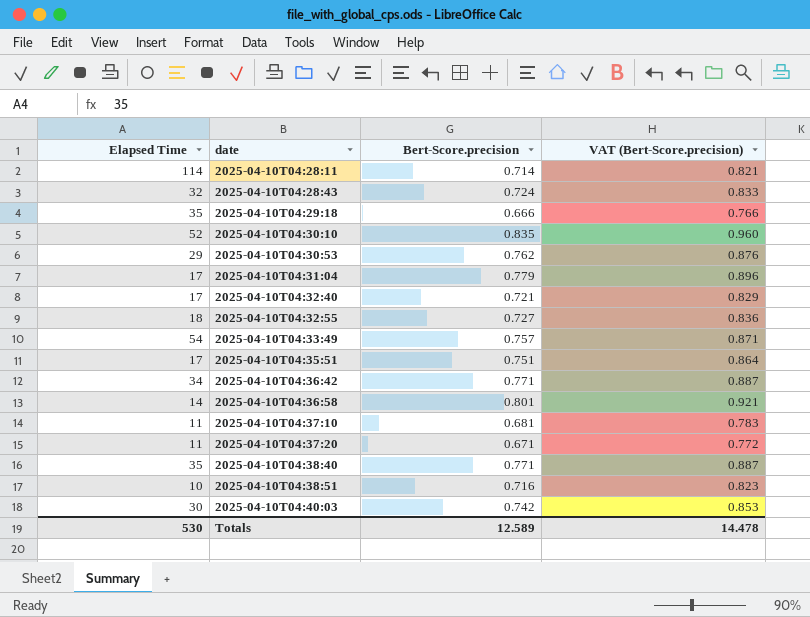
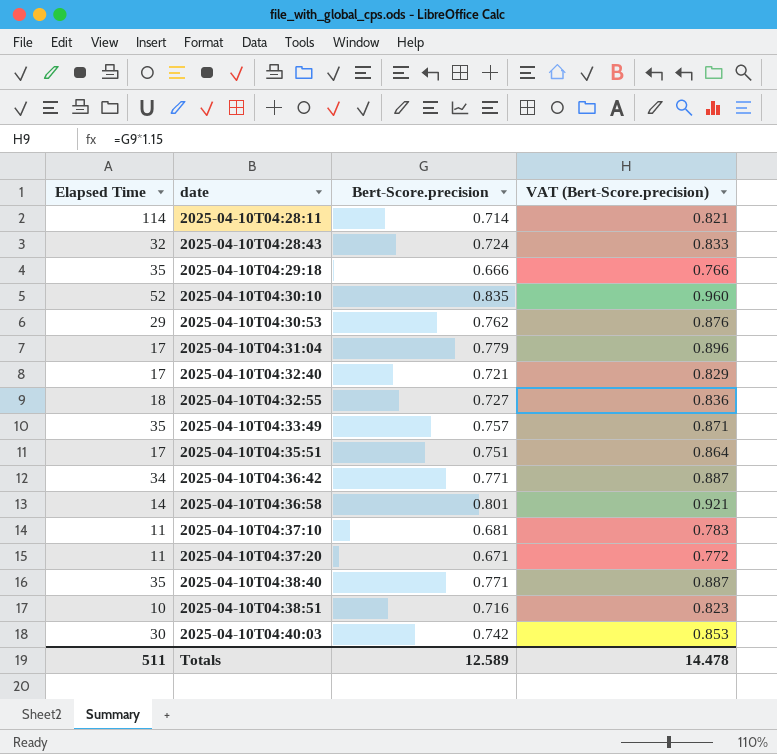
2025-04-10T04:33:49 | Elapsed Time: 54 -> 35
Totals | Elapsed Time: 530 -> 511

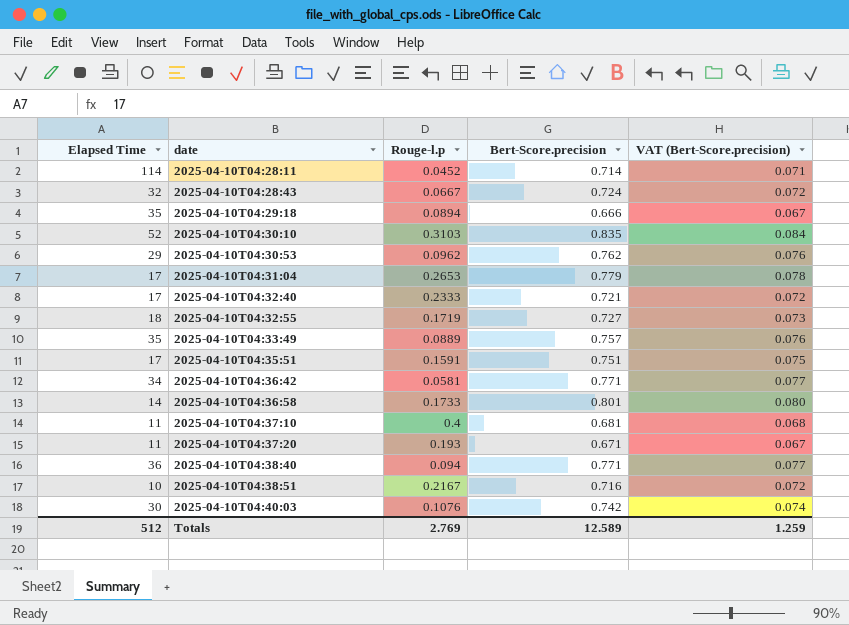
column Rouge-l.p | position: none -> 3
column VAT (Bert-Score.precision) | formula: [Bert-Score.precision] * 1.15 -> [Bert-Score.precision] * 0.1
2025-04-10T04:38:40 | Elapsed Time: 35 -> 36
Totals | Elapsed Time: 511 -> 512
Totals | VAT (Bert-Score.precision): 14.478 -> 1.259

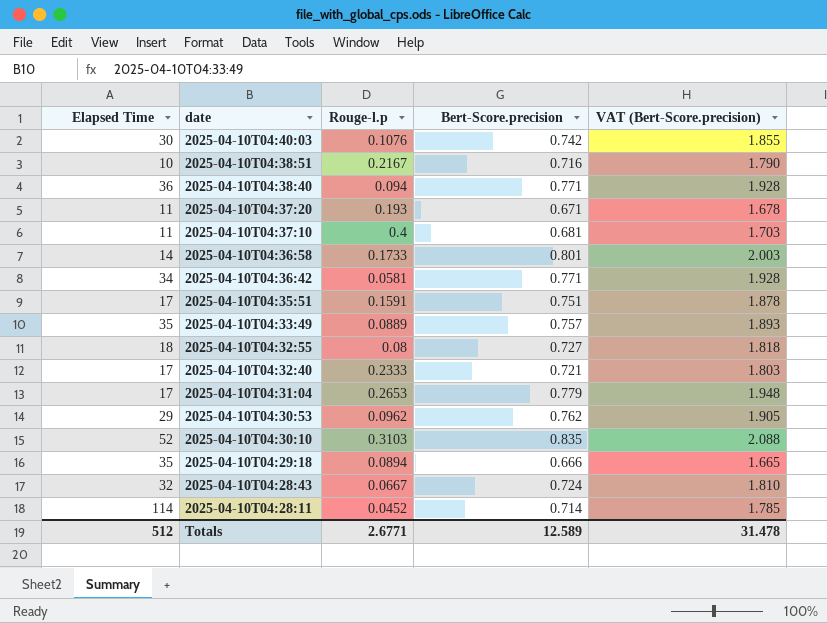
row order: date ascending -> date descending
column VAT (Bert-Score.precision) | formula: [Bert-Score.precision] * 0.1 -> [Bert-Score.precision] * 2.5
2025-04-10T04:32:55 | Rouge-l.p: 0.1719 -> 0.08
Totals | Rouge-l.p: 2.769 -> 2.6771
Totals | VAT (Bert-Score.precision): 1.259 -> 31.478

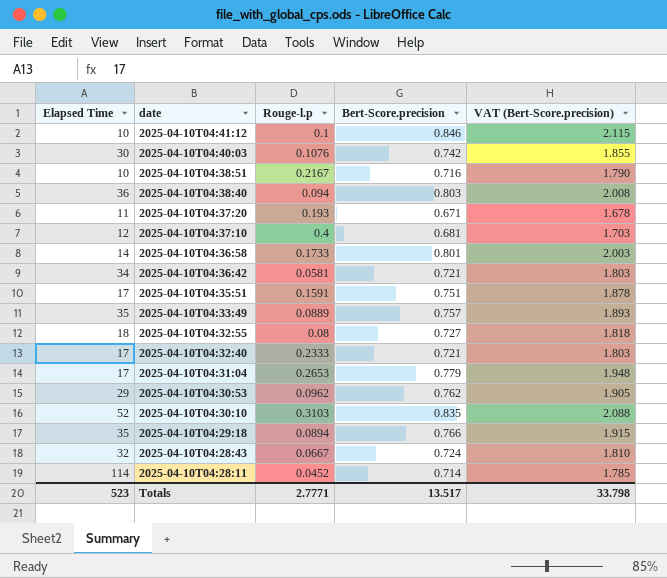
row 2025-04-10T04:41:12: none -> 10 | 0.1 | 0.846 | 2.115
2025-04-10T04:38:40 | Bert-Score.precision: 0.771 -> 0.803
2025-04-10T04:38:40 | VAT (Bert-Score.precision): 1.928 -> 2.008
2025-04-10T04:37:10 | Elapsed Time: 11 -> 12
2025-04-10T04:36:42 | Bert-Score.precision: 0.771 -> 0.721
2025-04-10T04:36:42 | VAT (Bert-Score.precision): 1.928 -> 1.803
2025-04-10T04:29:18 | Bert-Score.precision: 0.666 -> 0.766
2025-04-10T04:29:18 | VAT (Bert-Score.precision): 1.665 -> 1.915
Totals | Elapsed Time: 512 -> 523
Totals | Rouge-l.p: 2.6771 -> 2.7771
Totals | Bert-Score.precision: 12.589 -> 13.517
Totals | VAT (Bert-Score.precision): 31.478 -> 33.798

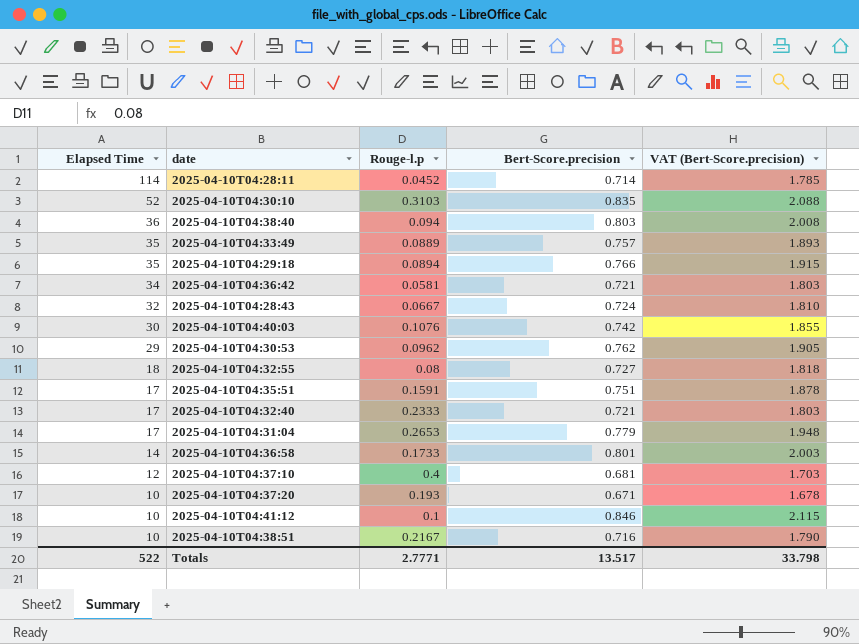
row order: date descending -> Elapsed Time descending
2025-04-10T04:37:20 | Elapsed Time: 11 -> 10
Totals | Elapsed Time: 523 -> 522

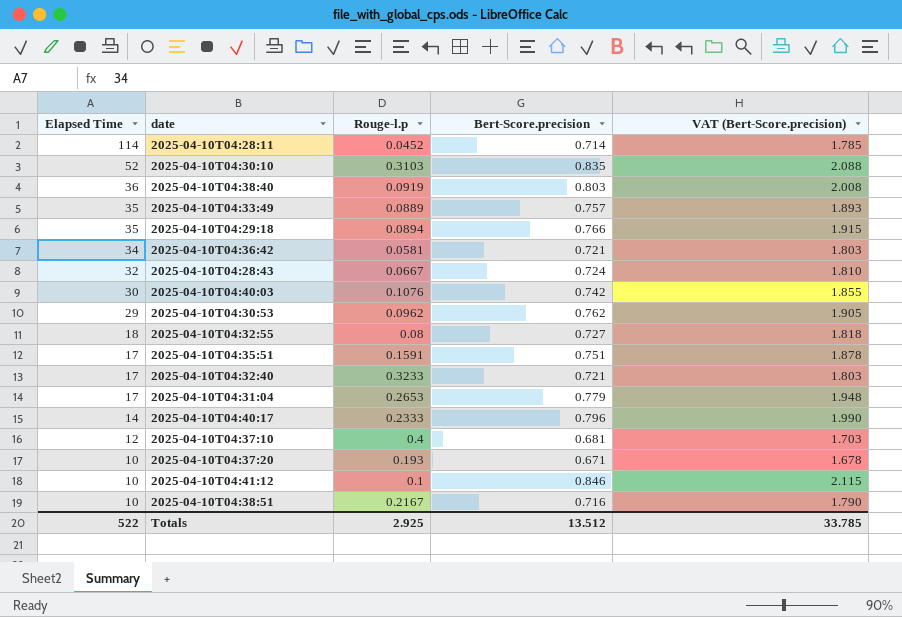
row 2025-04-10T04:36:58: 14 | 0.1733 | 0.801 | 2.003 -> none
2025-04-10T04:38:40 | Rouge-l.p: 0.094 -> 0.0919
2025-04-10T04:32:40 | Rouge-l.p: 0.2333 -> 0.3233
row 2025-04-10T04:40:17: none -> 14 | 0.2333 | 0.796 | 1.990
Totals | Rouge-l.p: 2.7771 -> 2.925
Totals | Bert-Score.precision: 13.517 -> 13.512
Totals | VAT (Bert-Score.precision): 33.798 -> 33.785

